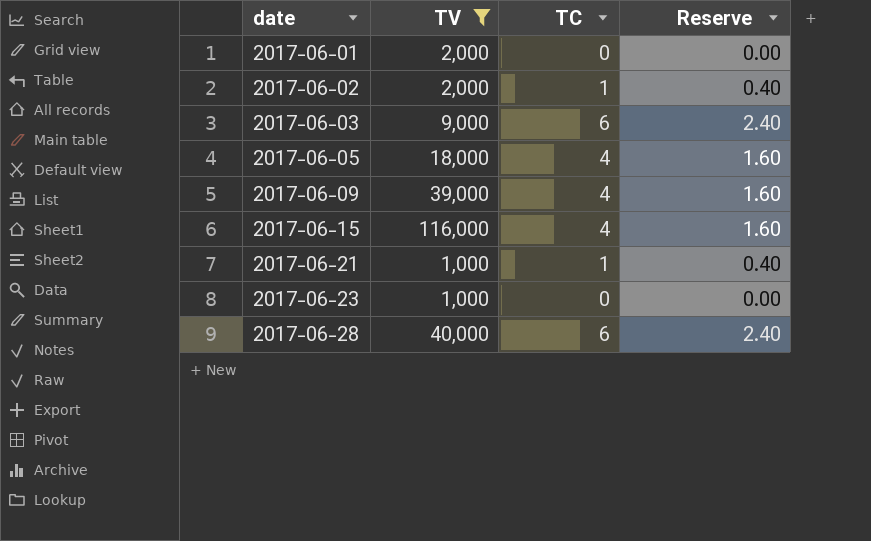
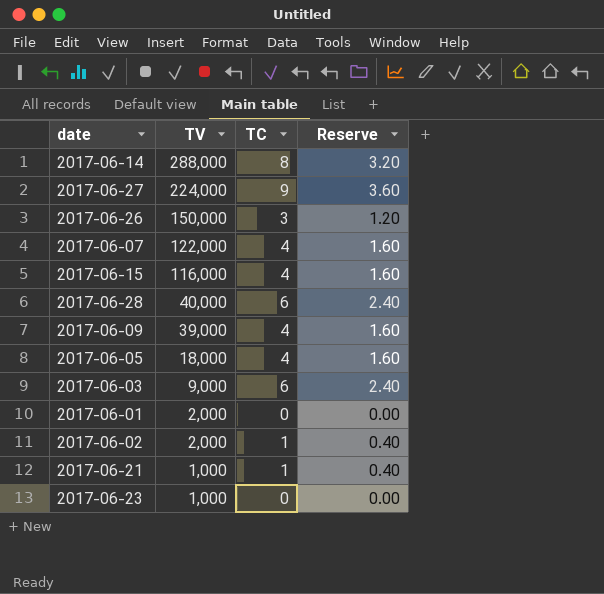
filter: TV <= 116,000 -> none
row order: date ascending -> TV descending

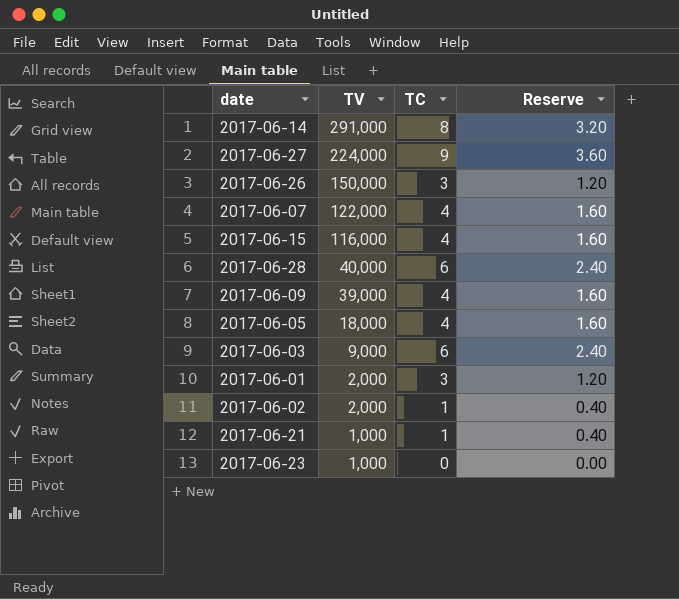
2017-06-14 | TV: 288,000 -> 291,000
2017-06-01 | TC: 0 -> 3
2017-06-01 | Reserve: 0.00 -> 1.20

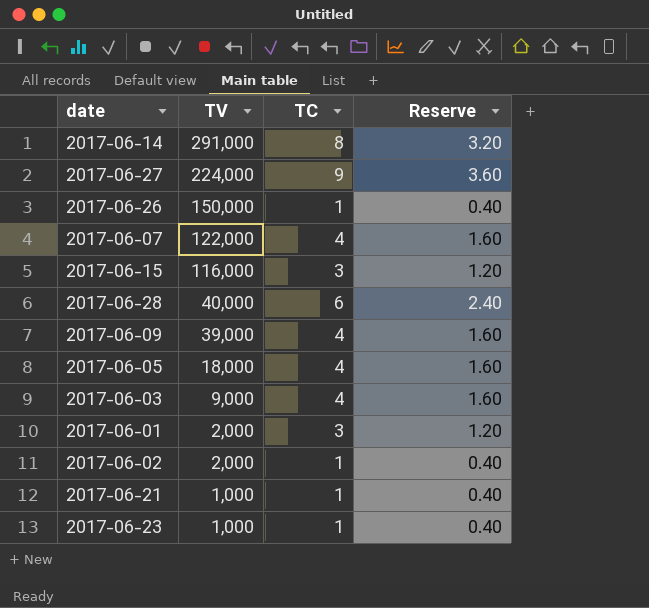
2017-06-26 | TC: 3 -> 1
2017-06-26 | Reserve: 1.20 -> 0.40
2017-06-15 | TC: 4 -> 3
2017-06-15 | Reserve: 1.60 -> 1.20
2017-06-03 | TC: 6 -> 4
2017-06-03 | Reserve: 2.40 -> 1.60
2017-06-23 | TC: 0 -> 1
2017-06-23 | Reserve: 0.00 -> 0.40

